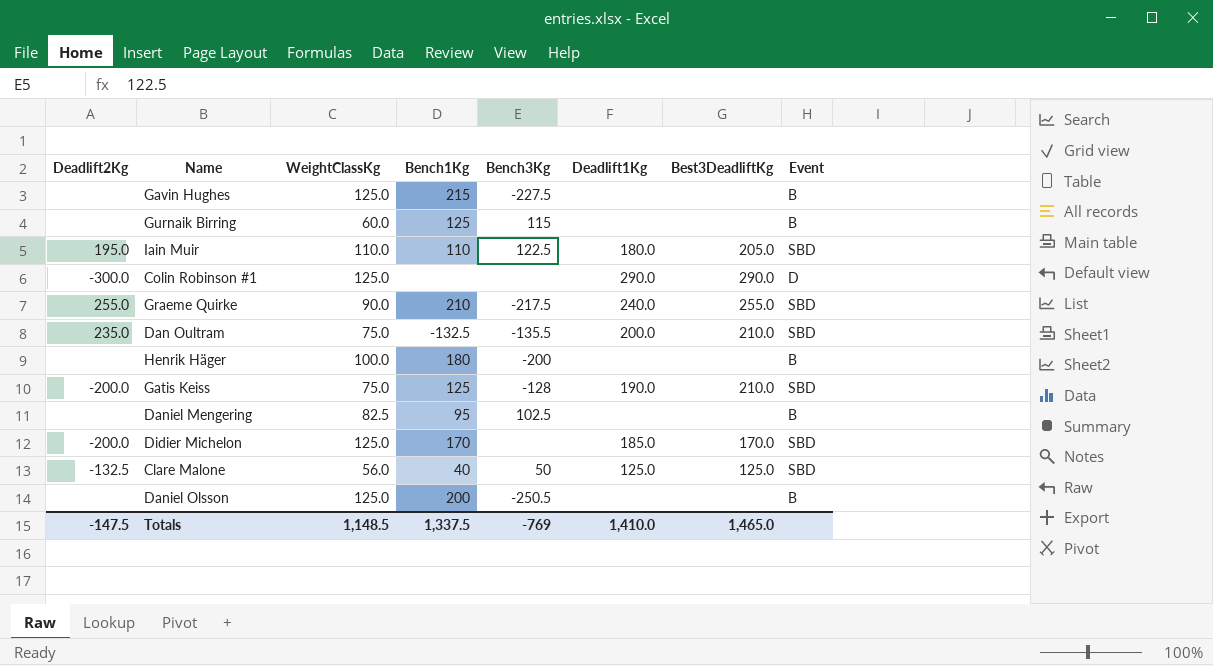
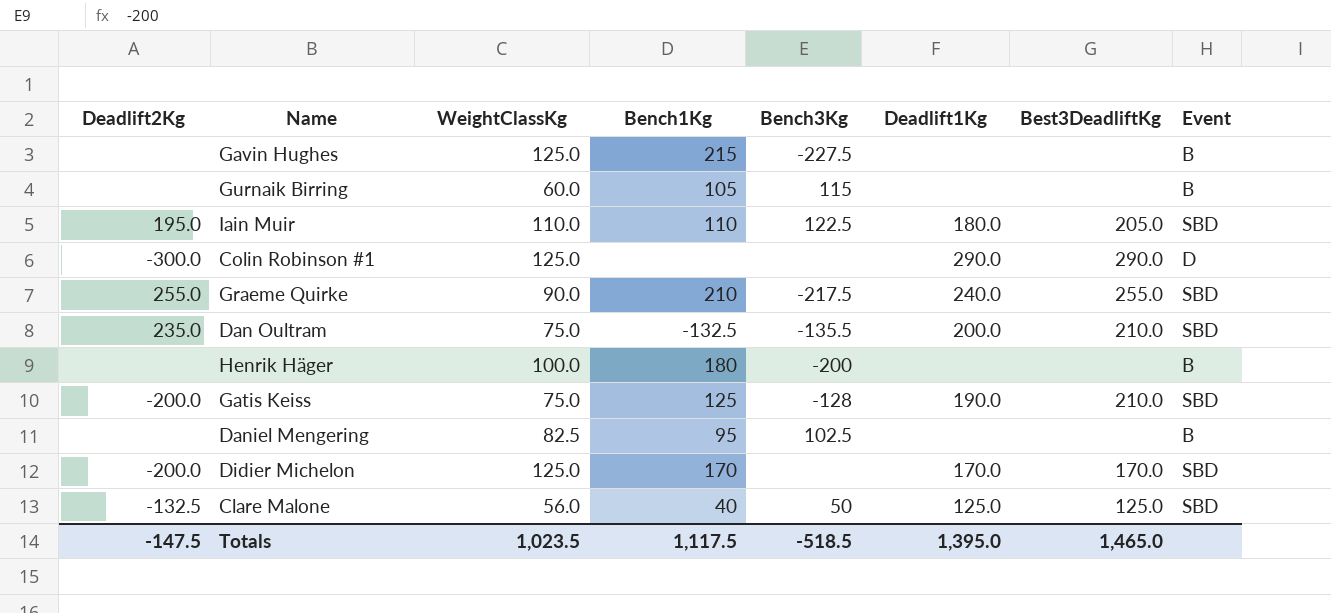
row Daniel Olsson: none | 125.0 | 200 | -250.5 | none | none | B -> none
Gurnaik Birring | Bench1Kg: 125 -> 105
Didier Michelon | Deadlift1Kg: 185.0 -> 170.0
Totals | WeightClassKg: 1,148.5 -> 1,023.5
Totals | Bench1Kg: 1,337.5 -> 1,117.5
Totals | Bench3Kg: -769 -> -518.5
Totals | Deadlift1Kg: 1,410.0 -> 1,395.0

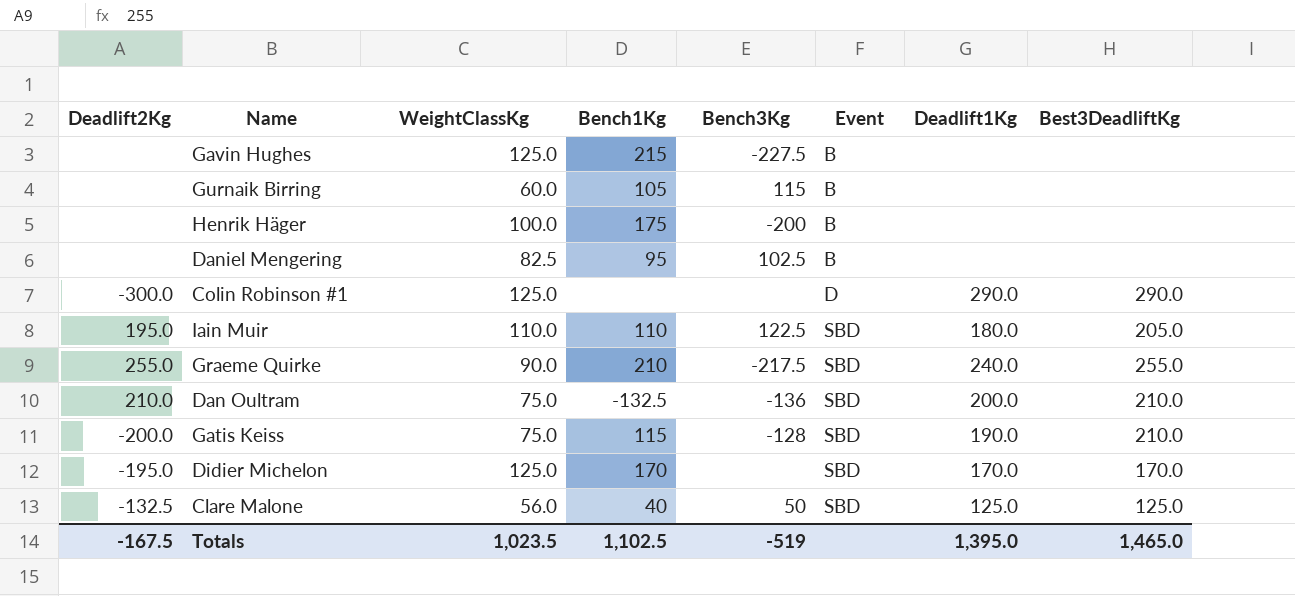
row order: none -> Event ascending
column Event | position: 8 -> 6
Henrik Häger | Bench1Kg: 180 -> 175
Dan Oultram | Deadlift2Kg: 235.0 -> 210.0
Dan Oultram | Bench3Kg: -135.5 -> -136
Gatis Keiss | Bench1Kg: 125 -> 115
Didier Michelon | Deadlift2Kg: -200.0 -> -195.0
Totals | Deadlift2Kg: -147.5 -> -167.5
Totals | Bench1Kg: 1,117.5 -> 1,102.5
Totals | Bench3Kg: -518.5 -> -519

